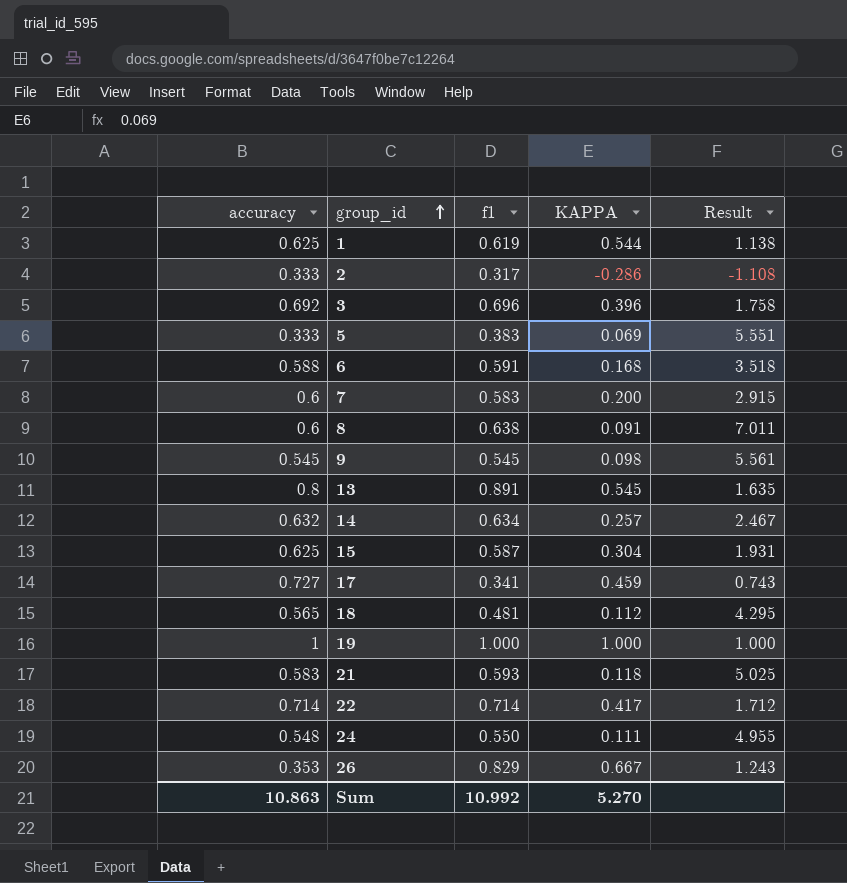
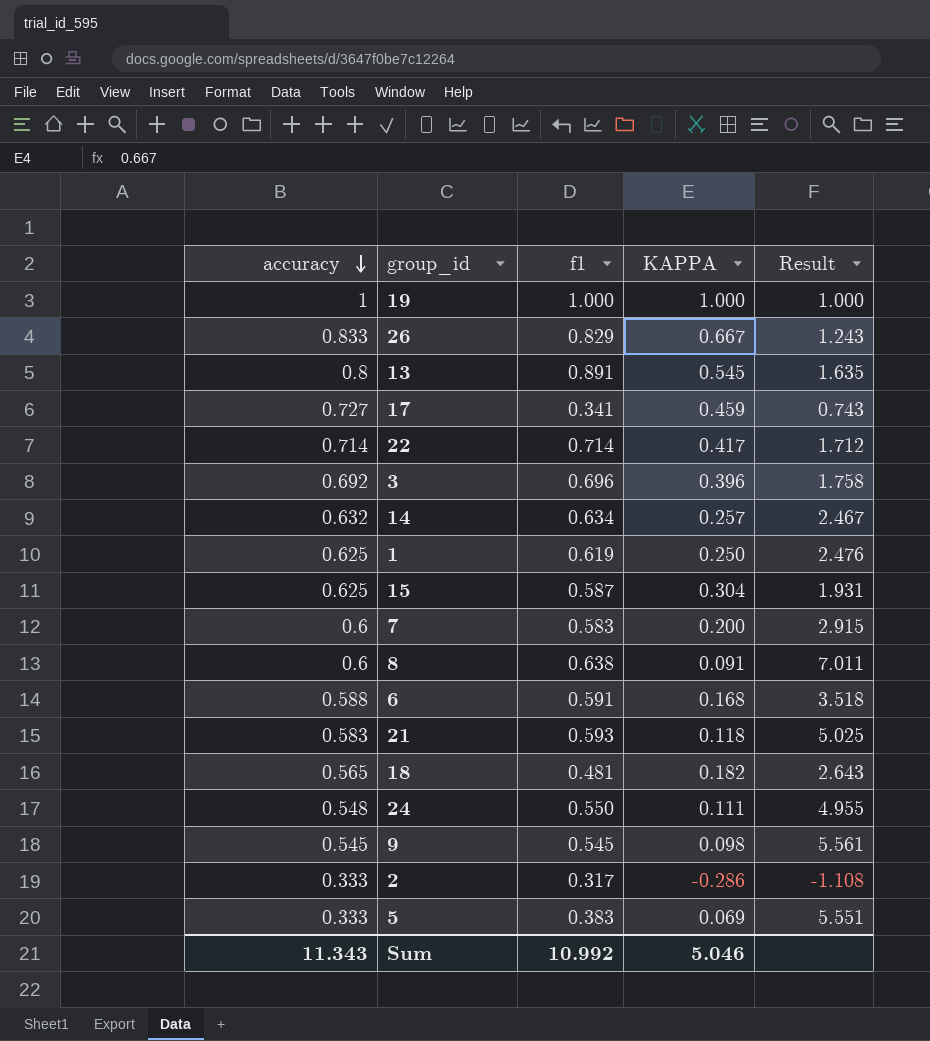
row order: group_id ascending -> accuracy descending
26 | accuracy: 0.353 -> 0.833
1 | KAPPA: 0.544 -> 0.250
1 | Result: 1.138 -> 2.476
18 | KAPPA: 0.112 -> 0.182
18 | Result: 4.295 -> 2.643
Sum | accuracy: 10.863 -> 11.343
Sum | KAPPA: 5.270 -> 5.046

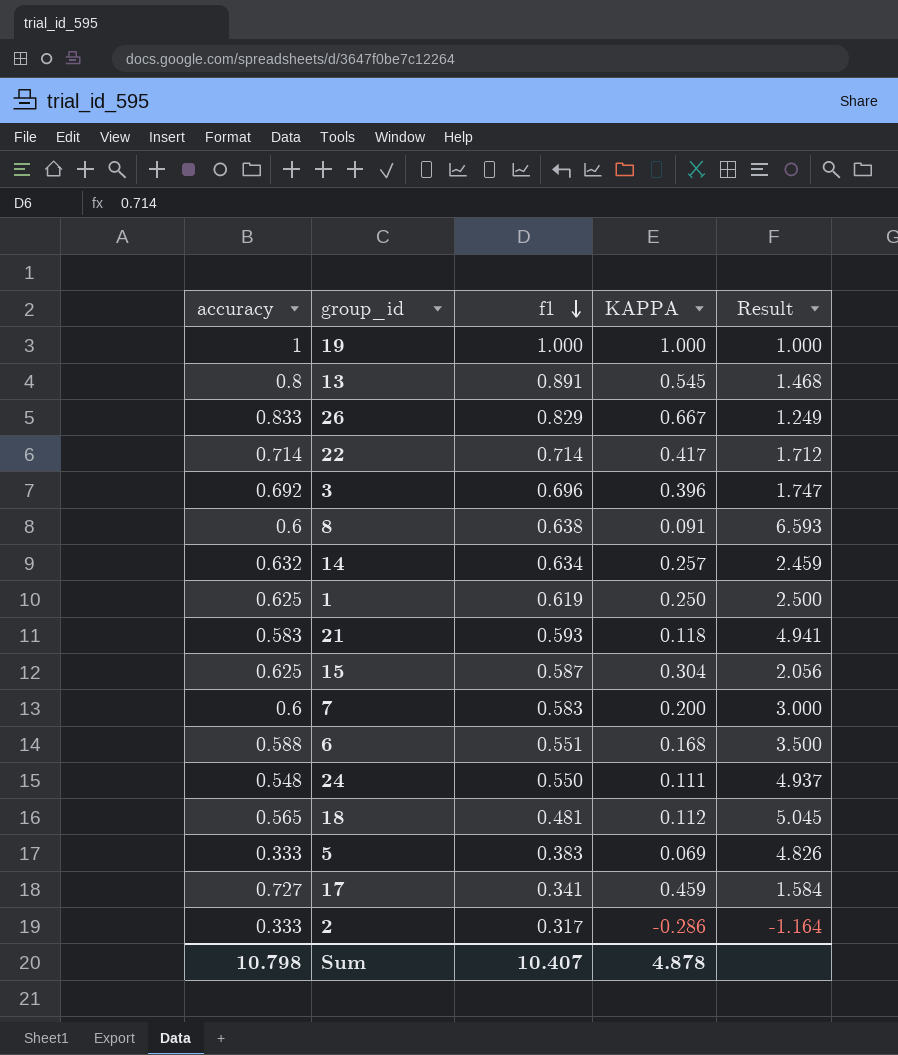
row order: accuracy descending -> f1 descending
column Result | formula: [f1] / [KAPPA] -> [accuracy] / [KAPPA]
row 9: 0.545 | 0.545 | 0.098 | 5.561 -> none
6 | f1: 0.591 -> 0.551
18 | KAPPA: 0.182 -> 0.112
Sum | accuracy: 11.343 -> 10.798
Sum | f1: 10.992 -> 10.407
Sum | KAPPA: 5.046 -> 4.878

